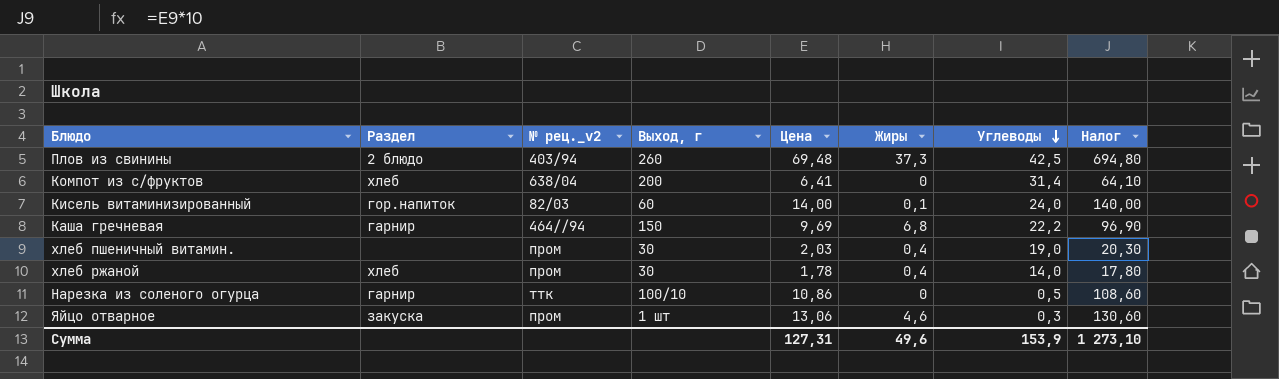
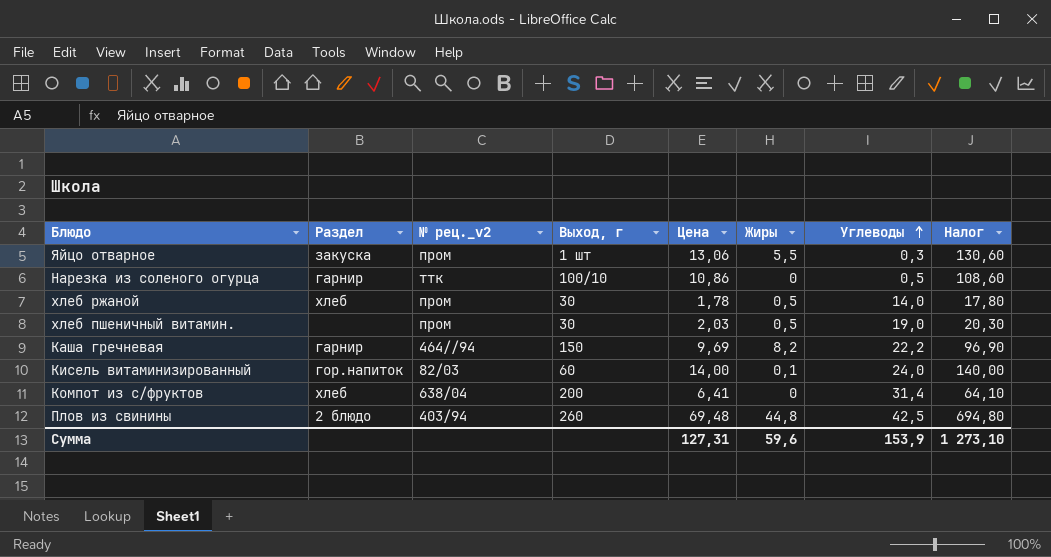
row order: Углеводы descending -> Углеводы ascending
Яйцо отварное | Жиры: 4,6 -> 5,5
хлеб ржаной | Жиры: 0,4 -> 0,5
хлеб пшеничный витамин. | Жиры: 0,4 -> 0,5
Каша гречневая | Жиры: 6,8 -> 8,2
Плов из свинины | Жиры: 37,3 -> 44,8
Сумма | Жиры: 49,6 -> 59,6

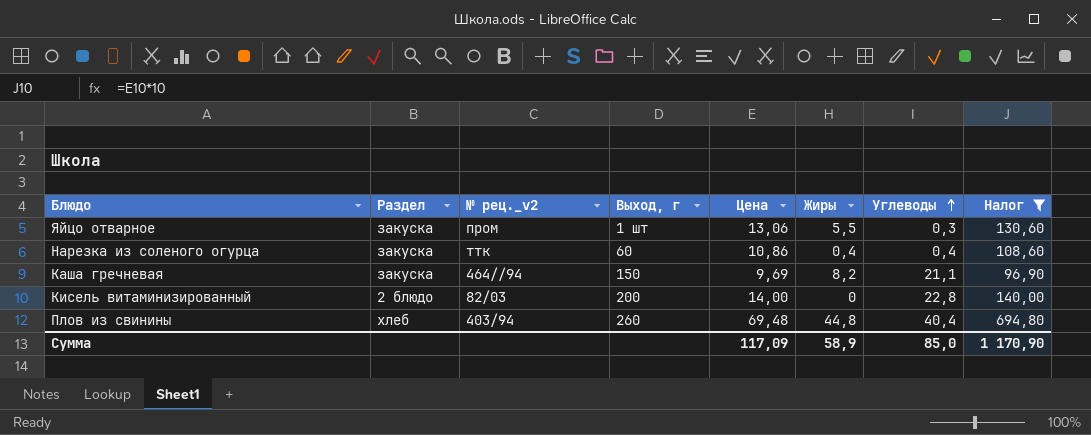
filter: none -> Налог >= 96,90
Нарезка из соленого огурца | Раздел: гарнир -> закуска
Нарезка из соленого огурца | Выход, г: 100/10 -> 60
Нарезка из соленого огурца | Жиры: 0 -> 0,4
Нарезка из соленого огурца | Углеводы: 0,5 -> 0,4
Каша гречневая | Раздел: гарнир -> закуска
Каша гречневая | Углеводы: 22,2 -> 21,1
Кисель витаминизированный | Раздел: гор.напиток -> 2 блюдо
Кисель витаминизированный | Выход, г: 60 -> 200
Кисель витаминизированный | Жиры: 0,1 -> 0
Кисель витаминизированный | Углеводы: 24,0 -> 22,8
Плов из свинины | Раздел: 2 блюдо -> хлеб
Плов из свинины | Углеводы: 42,5 -> 40,4
Сумма | Цена: 127,31 -> 117,09
Сумма | Жиры: 59,6 -> 58,9
Сумма | Углеводы: 153,9 -> 85,0
Сумма | Налог: 1 273,10 -> 1 170,90

